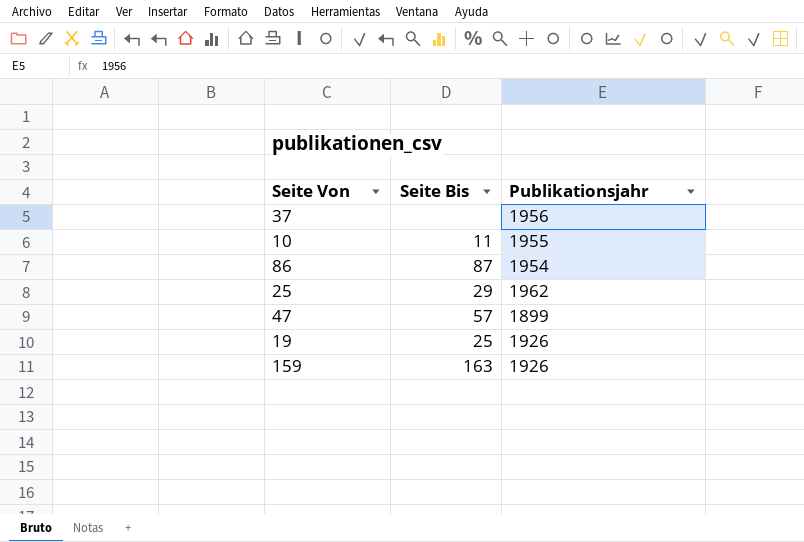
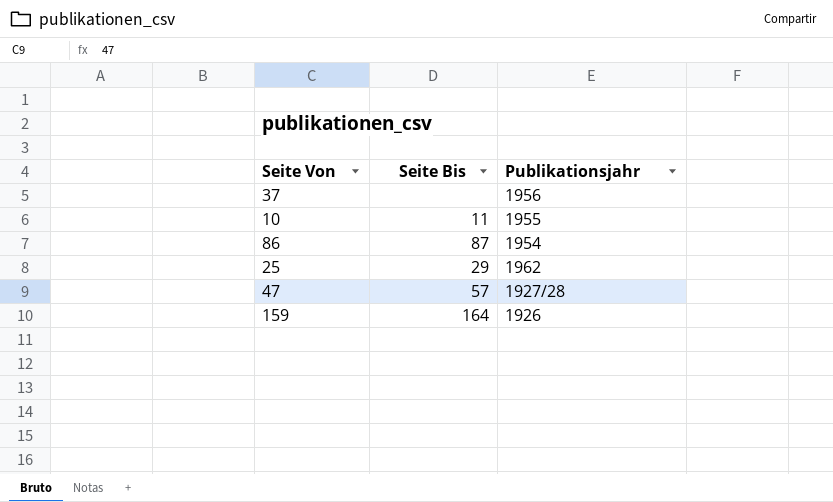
row 19: 25 | 1926 -> none
47 | Publikationsjahr: 1899 -> 1927/28
159 | Seite Bis: 163 -> 164

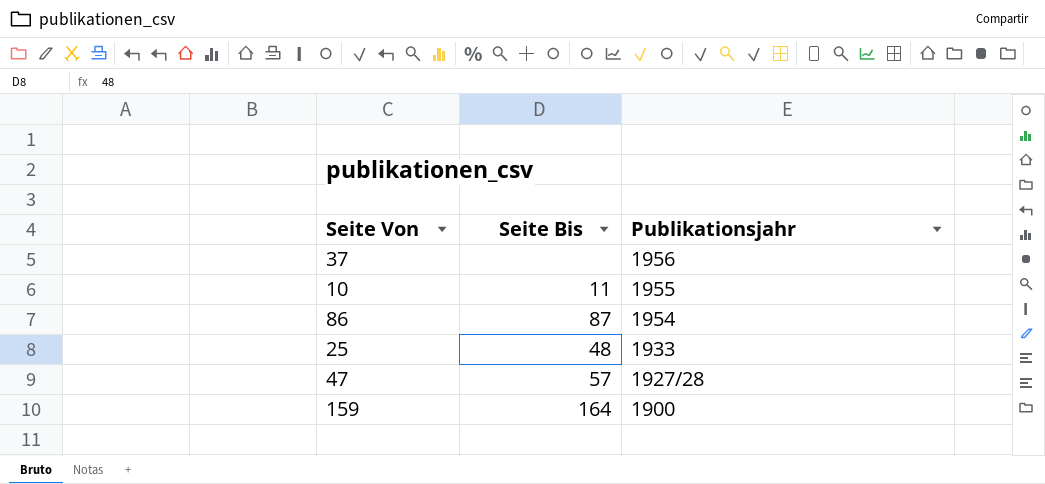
25 | Seite Bis: 29 -> 48
25 | Publikationsjahr: 1962 -> 1933
159 | Publikationsjahr: 1926 -> 1900

